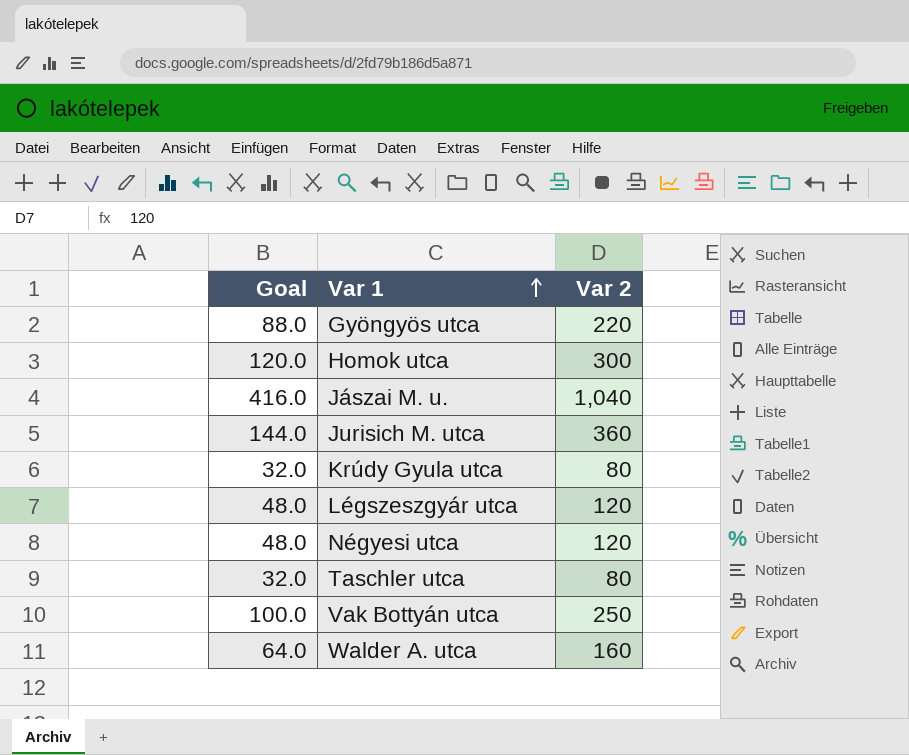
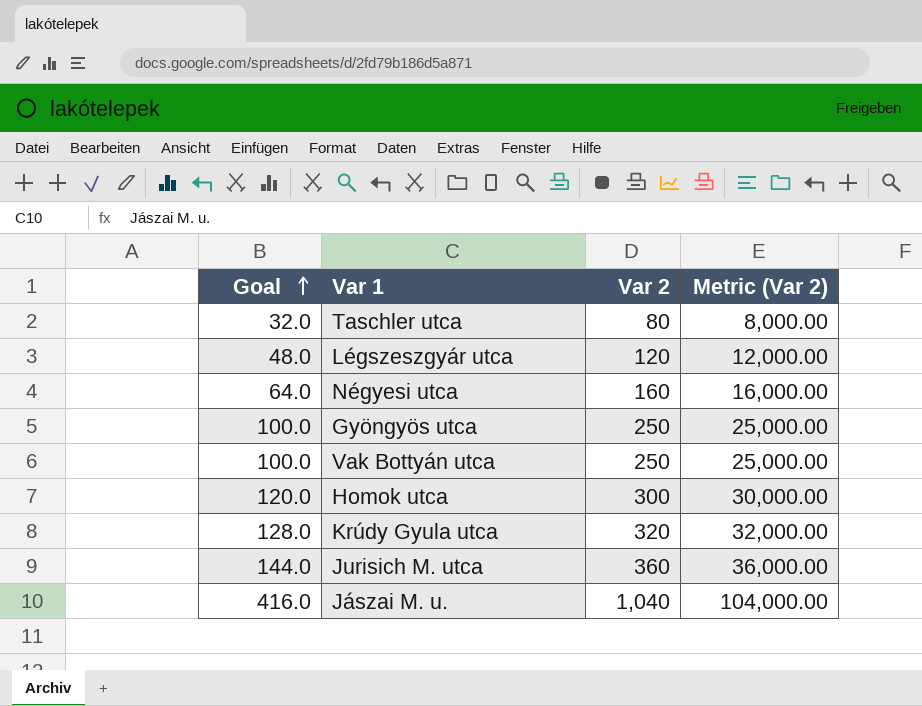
row order: Var 1 ascending -> Goal ascending
column Metric (Var 2) | formula: none -> [Var 2] * 100
row Walder A. utca: 64.0 | 160 -> none
Négyesi utca | Goal: 48.0 -> 64.0
Négyesi utca | Var 2: 120 -> 160
Gyöngyös utca | Goal: 88.0 -> 100.0
Gyöngyös utca | Var 2: 220 -> 250
Krúdy Gyula utca | Goal: 32.0 -> 128.0
Krúdy Gyula utca | Var 2: 80 -> 320

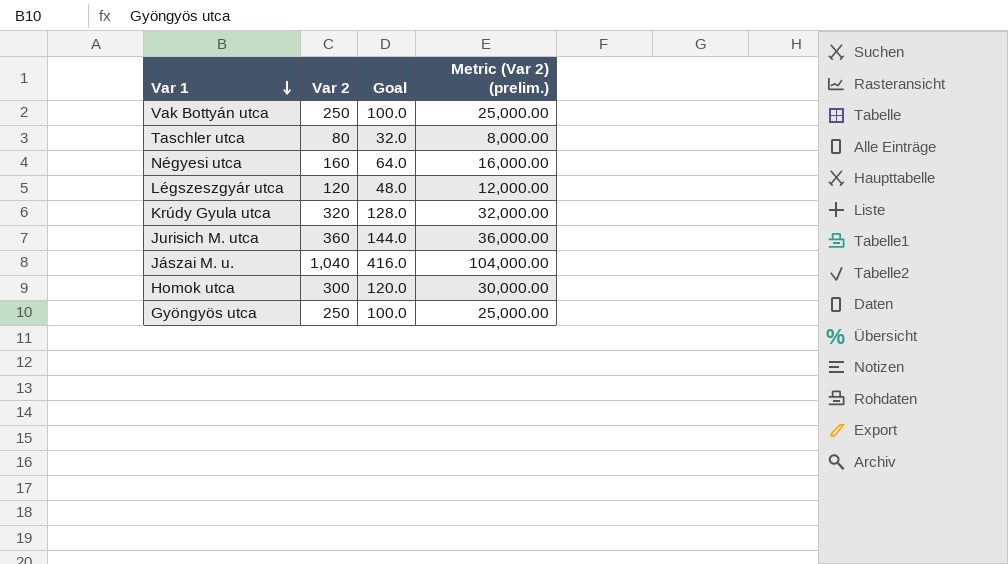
row order: Goal ascending -> Var 1 descending
column Goal | position: 1 -> 3
column name: Metric (Var 2) -> Metric (Var 2) (prelim.)

